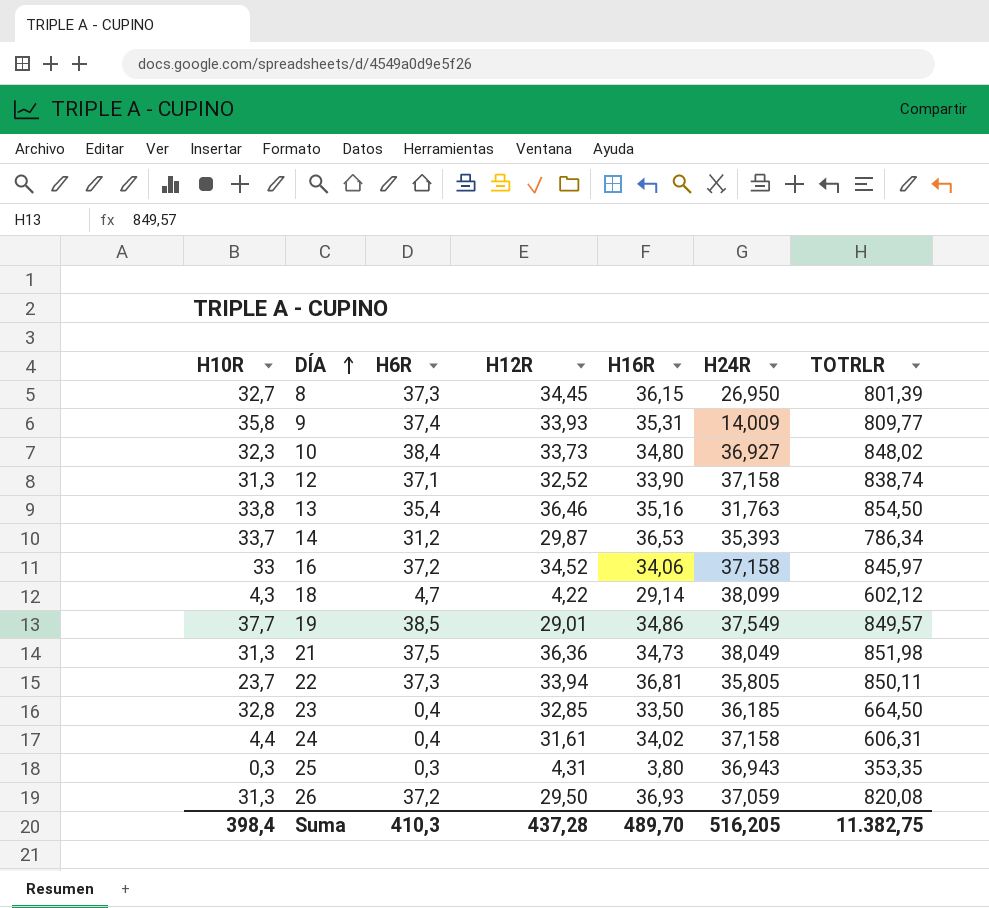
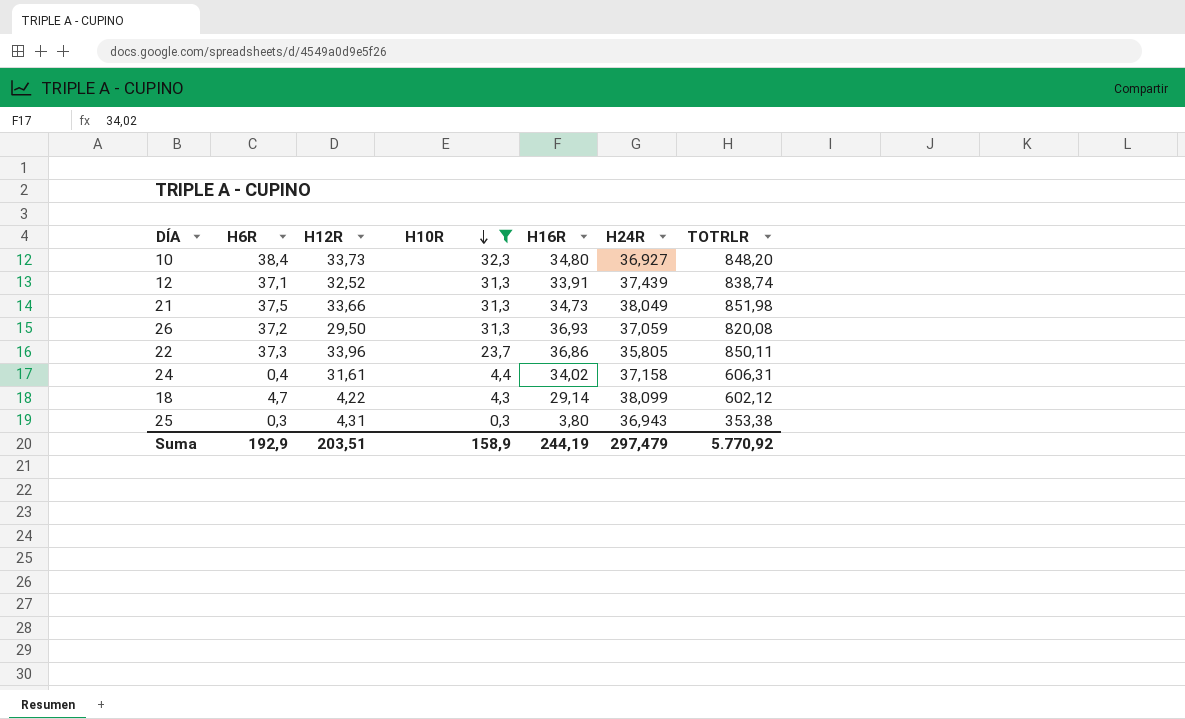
filter: none -> H10R <= 32,3
row order: DÍA ascending -> H10R descending
column H10R | position: 1 -> 4
10 | TOTRLR: 848,02 -> 848,20
12 | H16R: 33,90 -> 33,91
12 | H24R: 37,158 -> 37,439
21 | H12R: 36,36 -> 33,66
22 | H12R: 33,94 -> 33,96
22 | H16R: 36,81 -> 36,86
25 | TOTRLR: 353,35 -> 353,38
Suma | H6R: 410,3 -> 192,9
Suma | H12R: 437,28 -> 203,51
Suma | H10R: 398,4 -> 158,9
Suma | H16R: 489,70 -> 244,19
Suma | H24R: 516,205 -> 297,479
Suma | TOTRLR: 11.382,75 -> 5.770,92

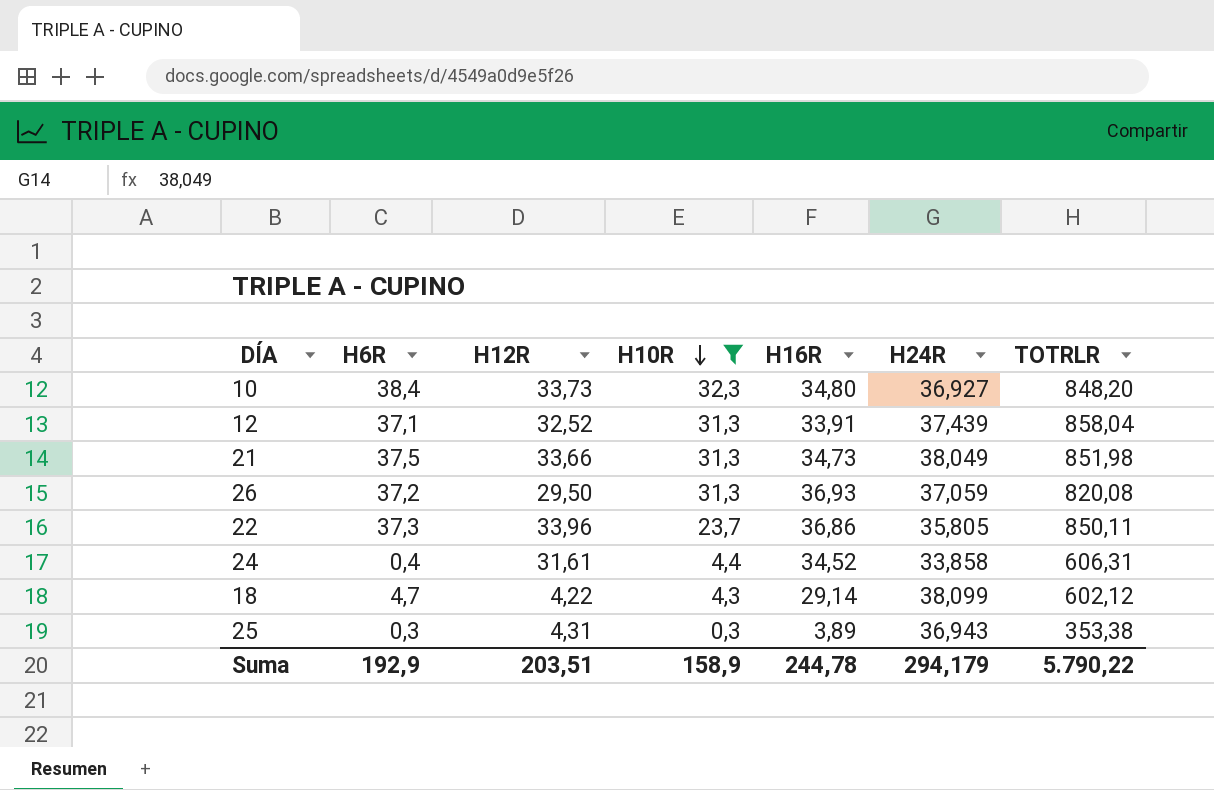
12 | TOTRLR: 838,74 -> 858,04
24 | H16R: 34,02 -> 34,52
24 | H24R: 37,158 -> 33,858
25 | H16R: 3,80 -> 3,89
Suma | H16R: 244,19 -> 244,78
Suma | H24R: 297,479 -> 294,179
Suma | TOTRLR: 5.770,92 -> 5.790,22

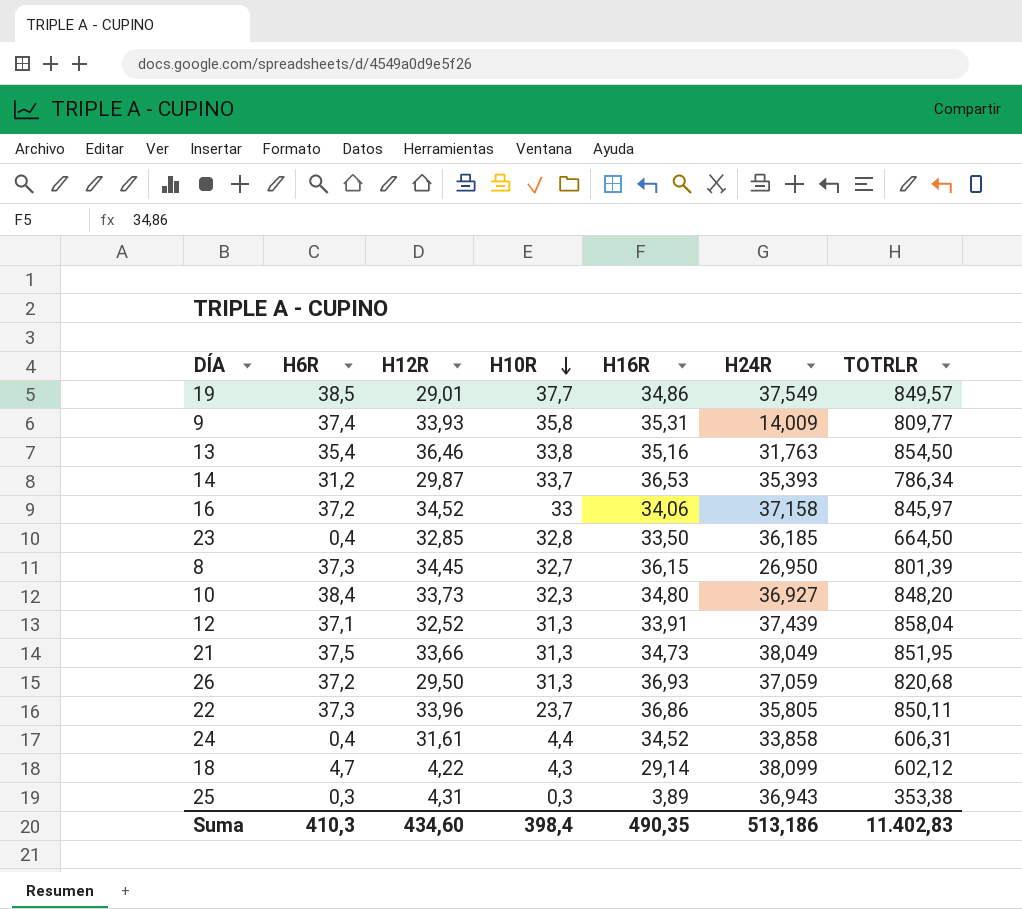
filter: H10R <= 32,3 -> none
21 | TOTRLR: 851,98 -> 851,95
26 | TOTRLR: 820,08 -> 820,68
Suma | H6R: 192,9 -> 410,3
Suma | H12R: 203,51 -> 434,60
Suma | H10R: 158,9 -> 398,4
Suma | H16R: 244,78 -> 490,35
Suma | H24R: 294,179 -> 513,186
Suma | TOTRLR: 5.790,22 -> 11.402,83

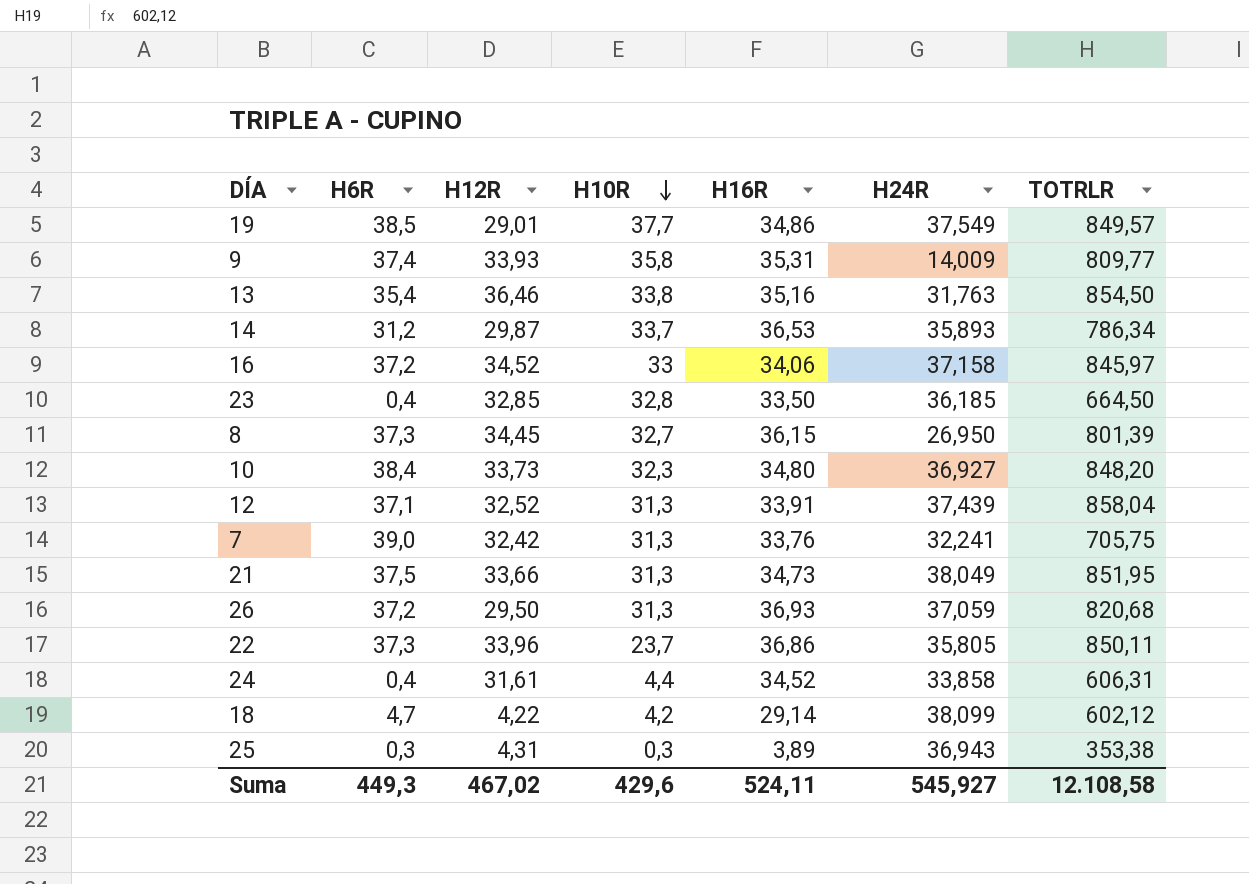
14 | H24R: 35,393 -> 35,893
row 7: none -> 39,0 | 32,42 | 31,3 | 33,76 | 32,241 | 705,75
18 | H10R: 4,3 -> 4,2
Suma | H6R: 410,3 -> 449,3
Suma | H12R: 434,60 -> 467,02
Suma | H10R: 398,4 -> 429,6
Suma | H16R: 490,35 -> 524,11
Suma | H24R: 513,186 -> 545,927
Suma | TOTRLR: 11.402,83 -> 12.108,58

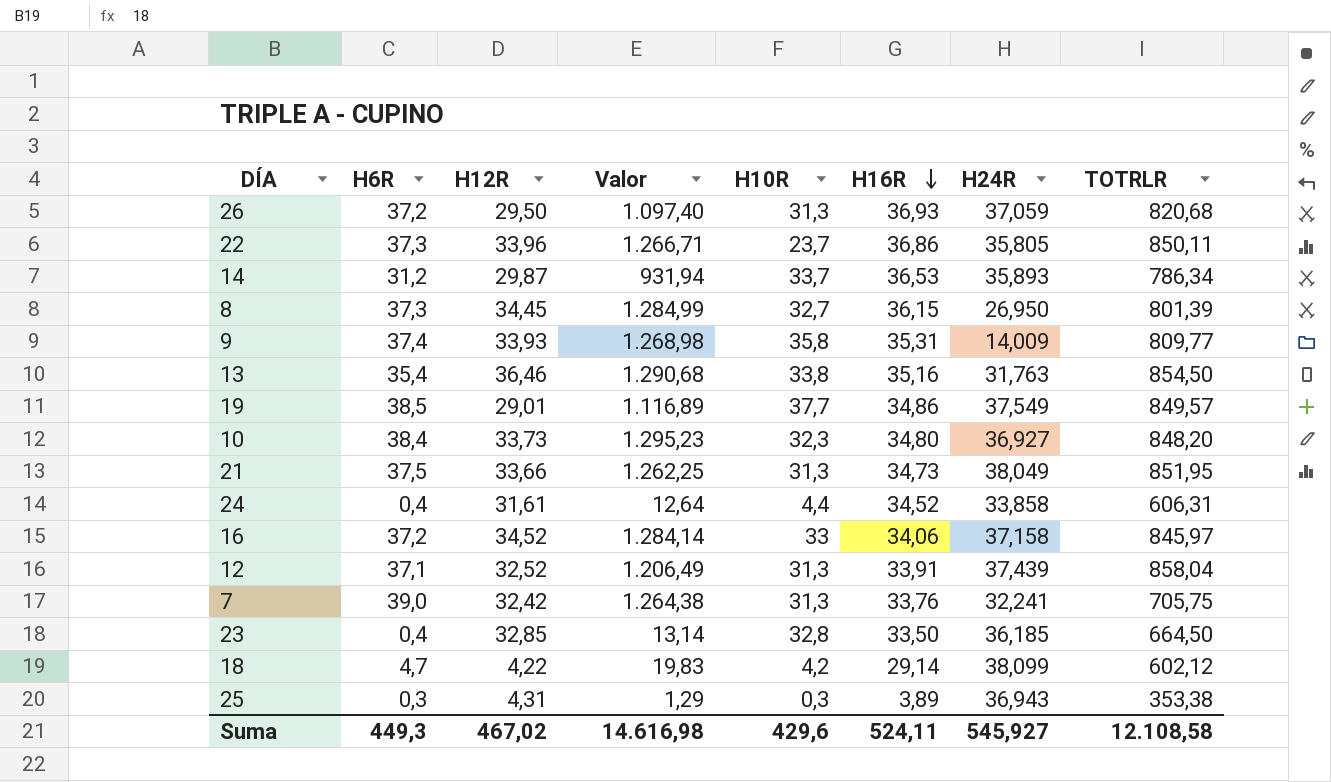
row order: H10R descending -> H16R descending
column Valor | formula: none -> [H6R] * [H12R]

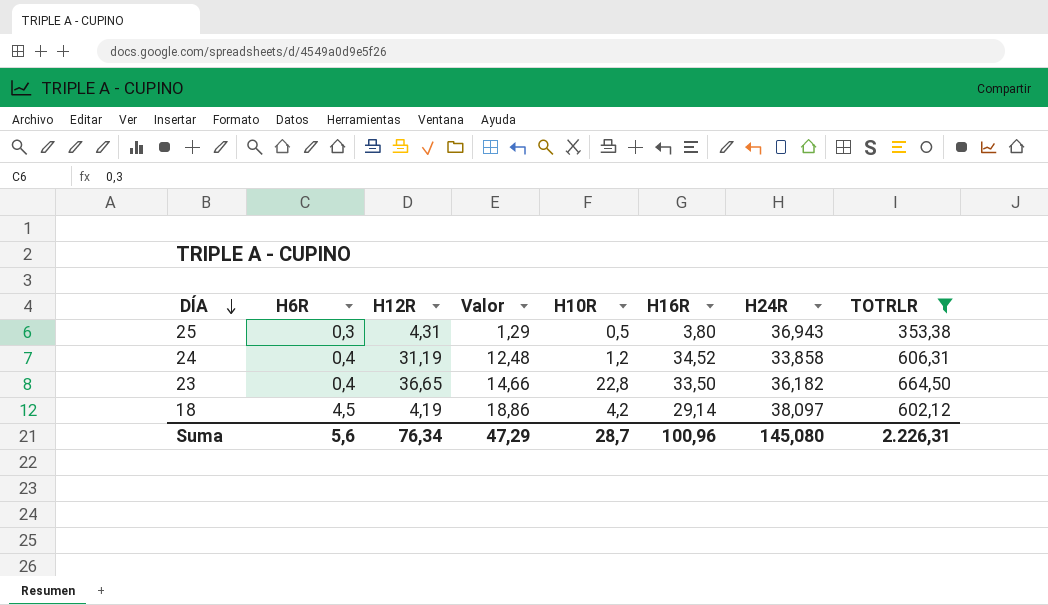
filter: none -> TOTRLR <= 664,50
row order: H16R descending -> DÍA descending
25 | H10R: 0,3 -> 0,5
25 | H16R: 3,89 -> 3,80
24 | H12R: 31,61 -> 31,19
24 | Valor: 12,64 -> 12,48
24 | H10R: 4,4 -> 1,2
23 | H12R: 32,85 -> 36,65
23 | Valor: 13,14 -> 14,66
23 | H10R: 32,8 -> 22,8
23 | H24R: 36,185 -> 36,182
18 | H6R: 4,7 -> 4,5
18 | H12R: 4,22 -> 4,19
18 | Valor: 19,83 -> 18,86
18 | H24R: 38,099 -> 38,097
Suma | H6R: 449,3 -> 5,6
Suma | H12R: 467,02 -> 76,34
Suma | Valor: 14.616,98 -> 47,29
Suma | H10R: 429,6 -> 28,7
Suma | H16R: 524,11 -> 100,96
Suma | H24R: 545,927 -> 145,080
Suma | TOTRLR: 12.108,58 -> 2.226,31

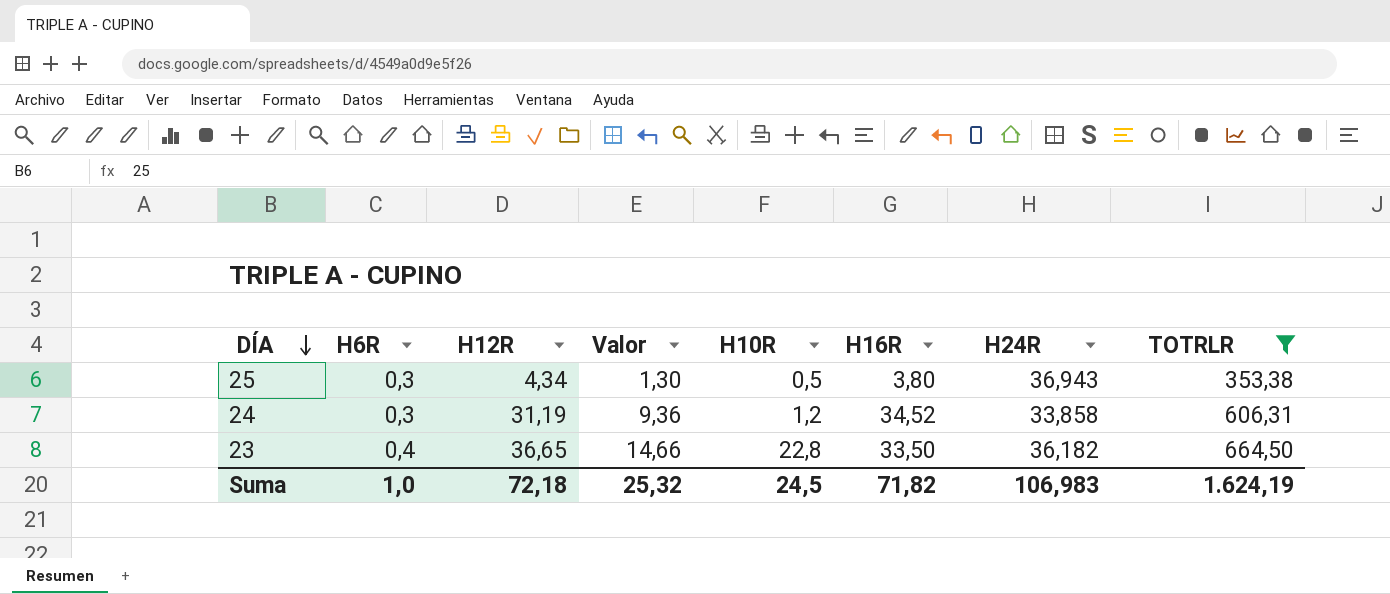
row 18: 4,5 | 4,19 | 18,86 | 4,2 | 29,14 | 38,097 | 602,12 -> none
25 | H12R: 4,31 -> 4,34
25 | Valor: 1,29 -> 1,30
24 | H6R: 0,4 -> 0,3
24 | Valor: 12,48 -> 9,36
Suma | H6R: 5,6 -> 1,0
Suma | H12R: 76,34 -> 72,18
Suma | Valor: 47,29 -> 25,32
Suma | H10R: 28,7 -> 24,5
Suma | H16R: 100,96 -> 71,82
Suma | H24R: 145,080 -> 106,983
Suma | TOTRLR: 2.226,31 -> 1.624,19

